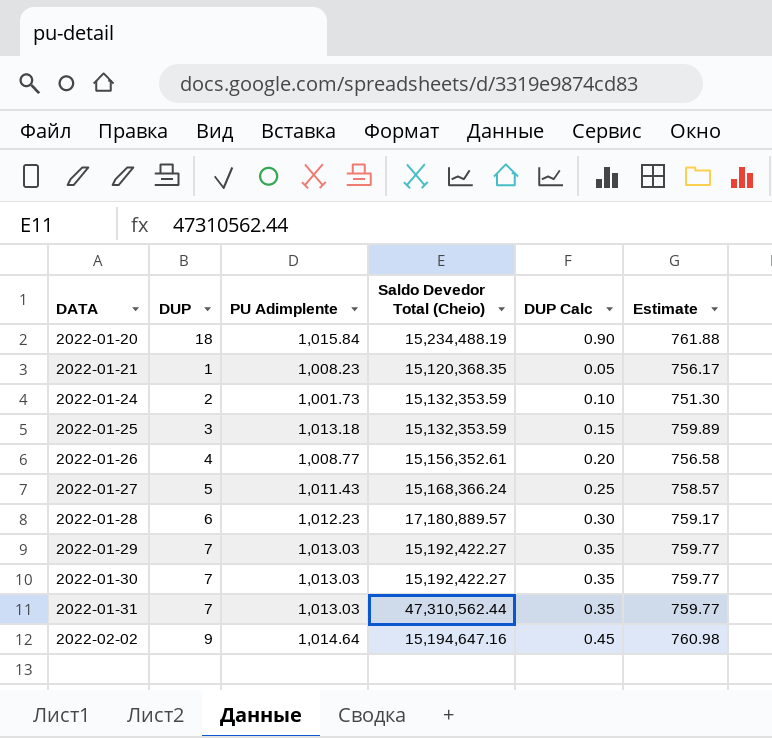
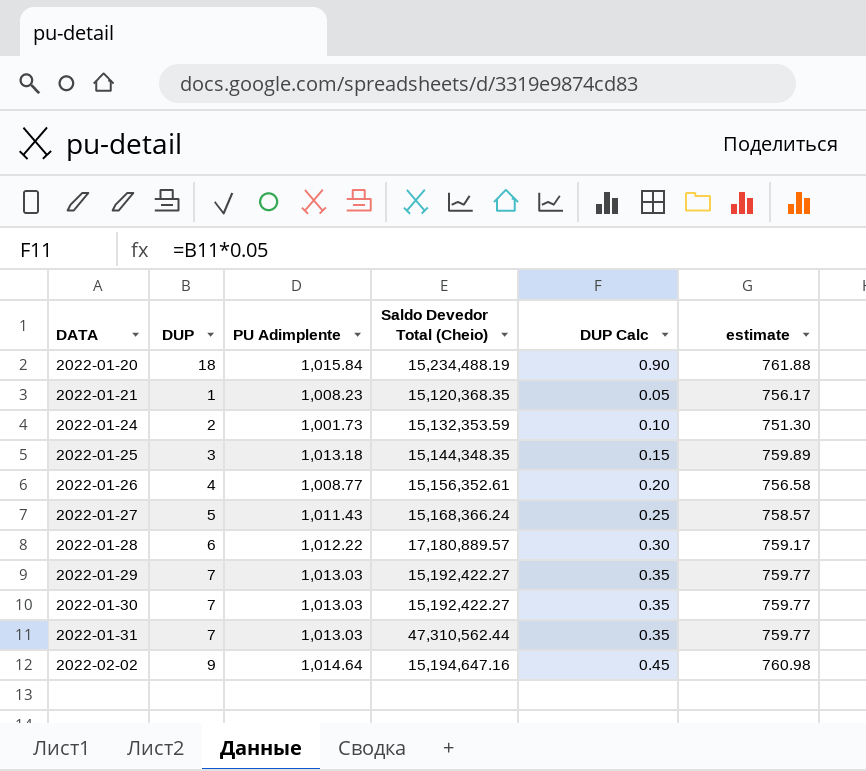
column name: Estimate -> estimate
2022-01-25 | Saldo Devedor Total (Cheio): 15,132,353.59 -> 15,144,348.35
2022-01-28 | PU Adimplente: 1,012.23 -> 1,012.22

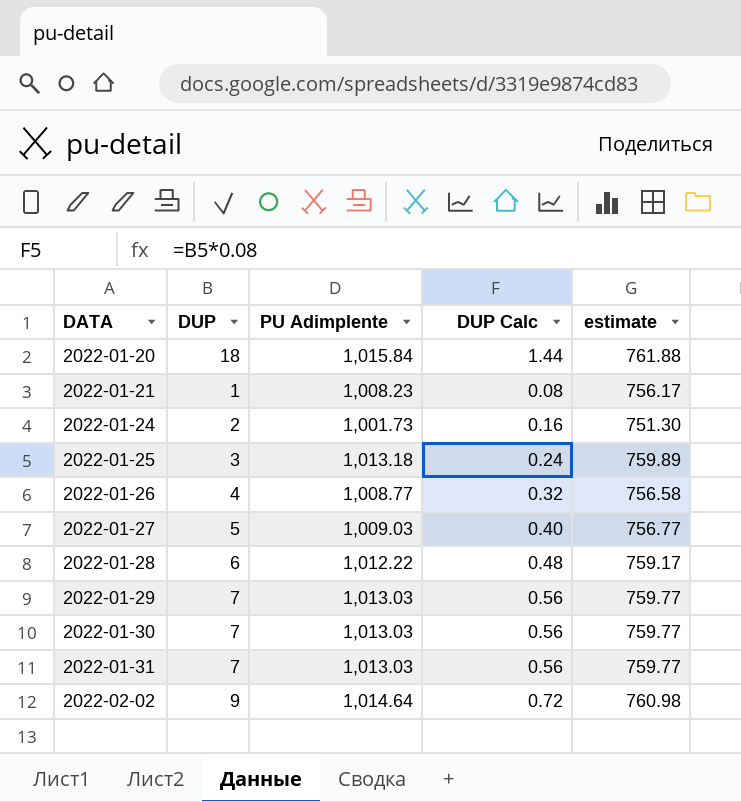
column Saldo Devedor Total (Cheio) | position: 4 -> none
column DUP Calc | formula: [DUP] * 0.05 -> [DUP] * 0.08
2022-01-27 | PU Adimplente: 1,011.43 -> 1,009.03
2022-01-27 | estimate: 758.57 -> 756.77

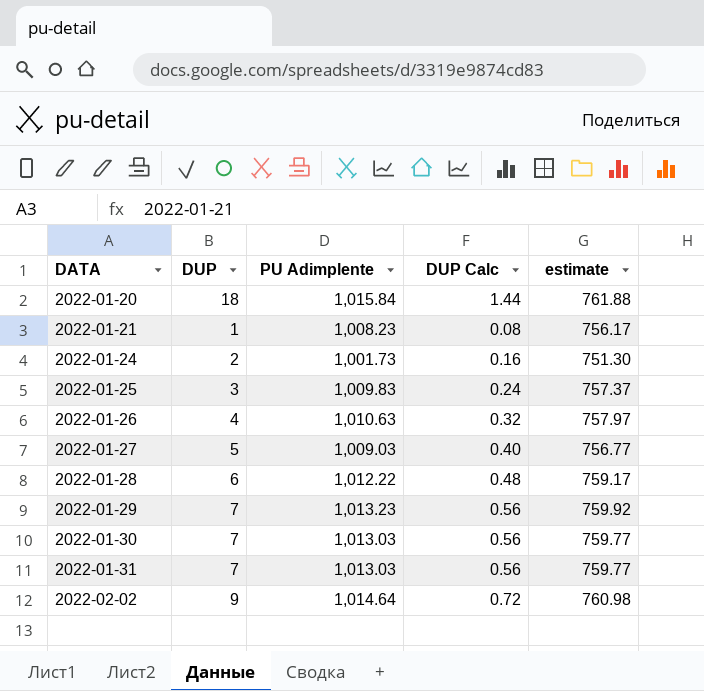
2022-01-25 | PU Adimplente: 1,013.18 -> 1,009.83
2022-01-25 | estimate: 759.89 -> 757.37
2022-01-26 | PU Adimplente: 1,008.77 -> 1,010.63
2022-01-26 | estimate: 756.58 -> 757.97
2022-01-29 | PU Adimplente: 1,013.03 -> 1,013.23
2022-01-29 | estimate: 759.77 -> 759.92

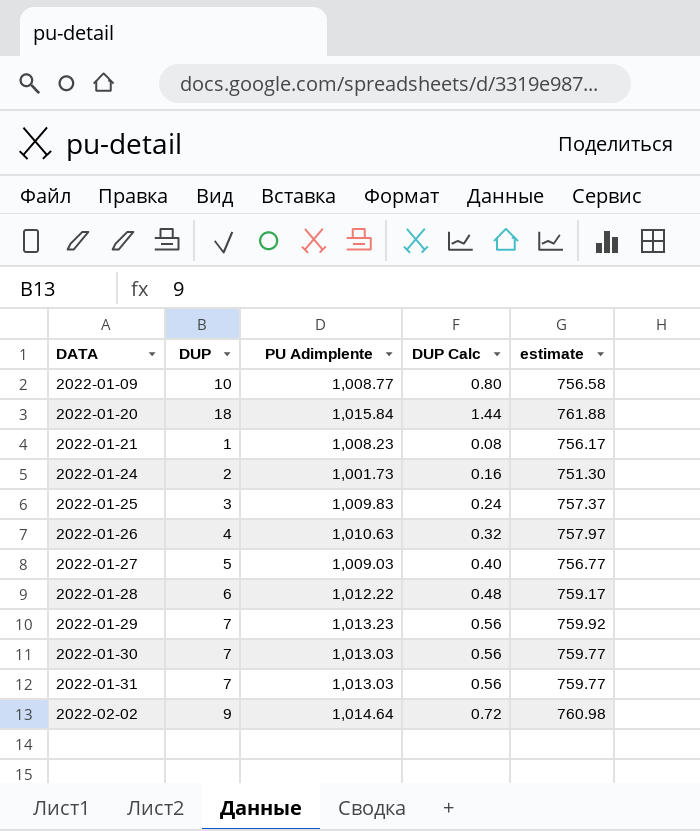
row 2022-01-09: none -> 10 | 1,008.77 | 0.80 | 756.58

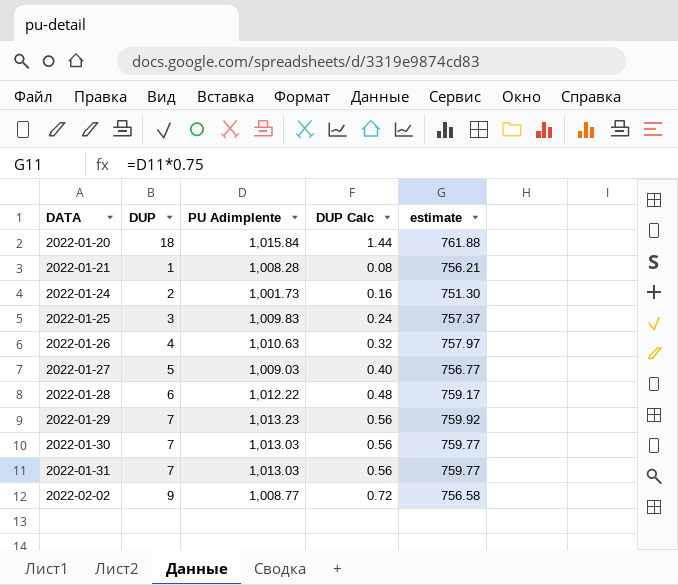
row 2022-01-09: 10 | 1,008.77 | 0.80 | 756.58 -> none
2022-01-21 | PU Adimplente: 1,008.23 -> 1,008.28
2022-01-21 | estimate: 756.17 -> 756.21
2022-02-02 | PU Adimplente: 1,014.64 -> 1,008.77
2022-02-02 | estimate: 760.98 -> 756.58

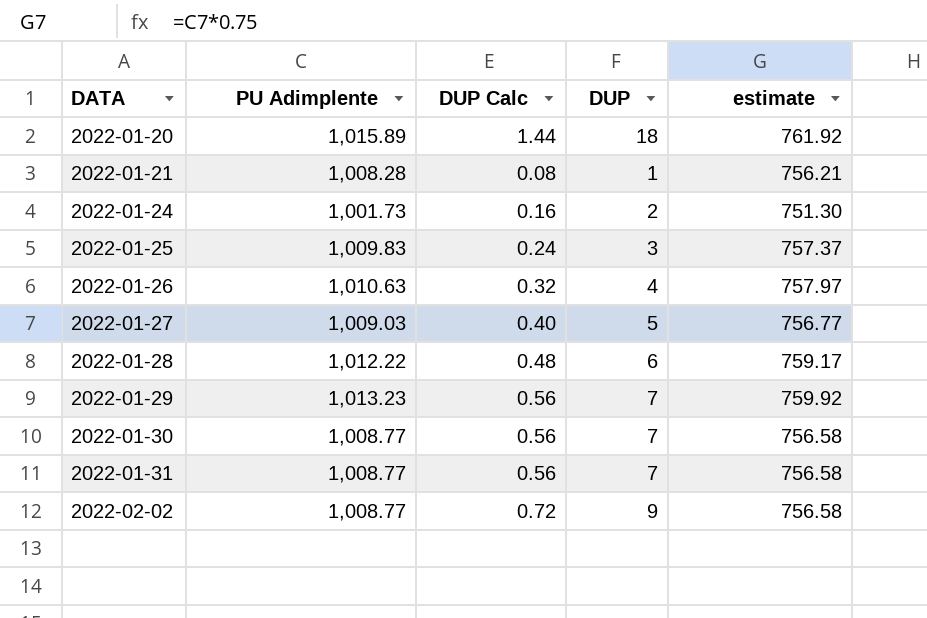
column DUP | position: 2 -> 4
2022-01-20 | PU Adimplente: 1,015.84 -> 1,015.89
2022-01-20 | estimate: 761.88 -> 761.92
2022-01-30 | PU Adimplente: 1,013.03 -> 1,008.77
2022-01-30 | estimate: 759.77 -> 756.58
2022-01-31 | PU Adimplente: 1,013.03 -> 1,008.77
2022-01-31 | estimate: 759.77 -> 756.58

